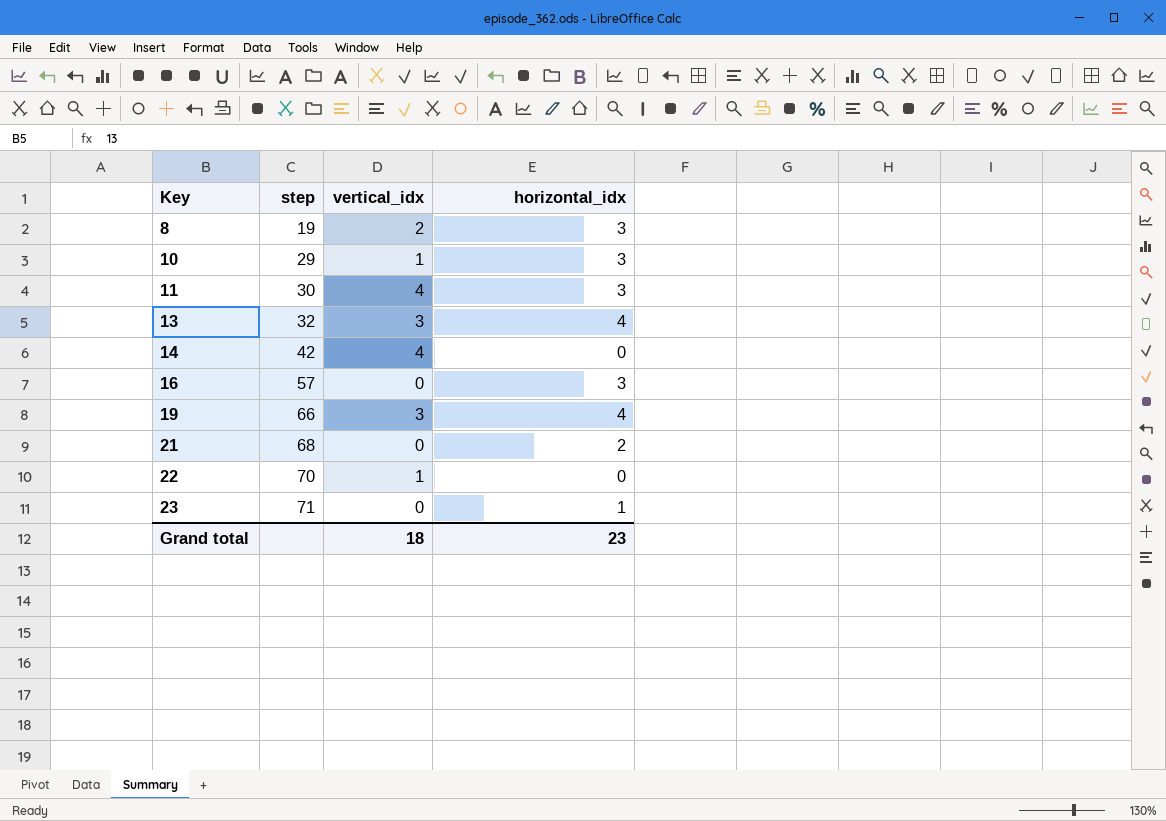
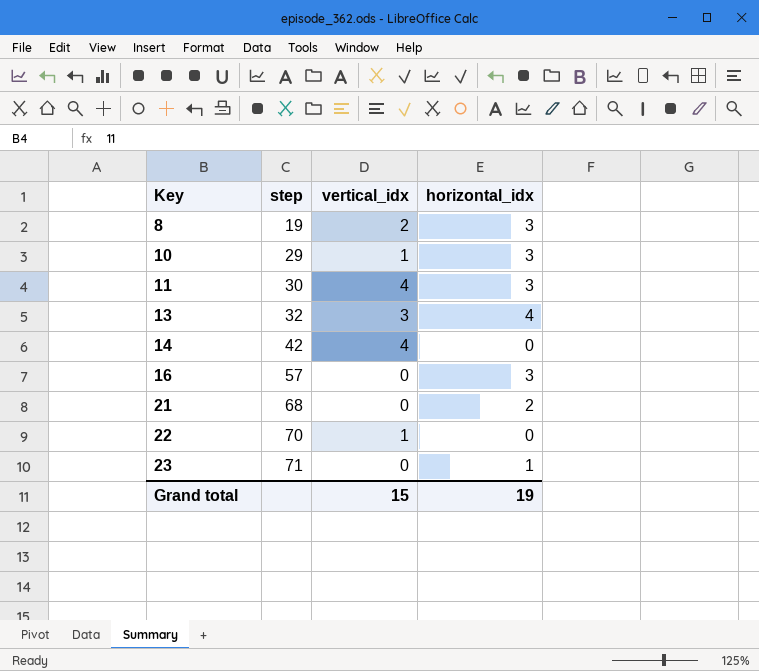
row 19: 66 | 3 | 4 -> none
Grand total | vertical_idx: 18 -> 15
Grand total | horizontal_idx: 23 -> 19

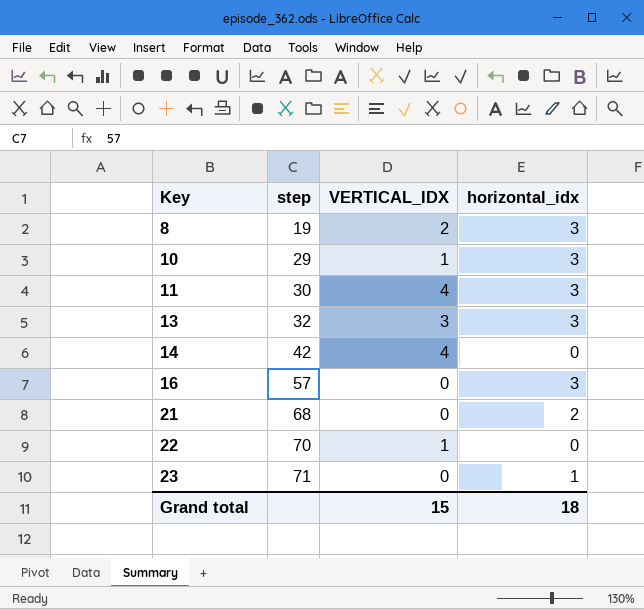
column name: vertical_idx -> VERTICAL_IDX
13 | horizontal_idx: 4 -> 3
Grand total | horizontal_idx: 19 -> 18

